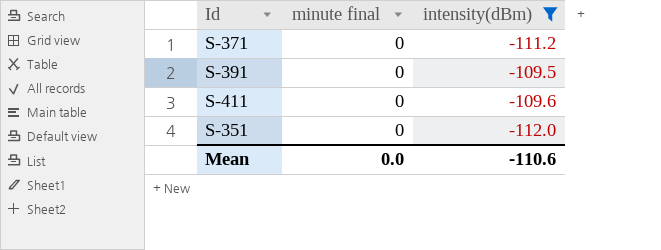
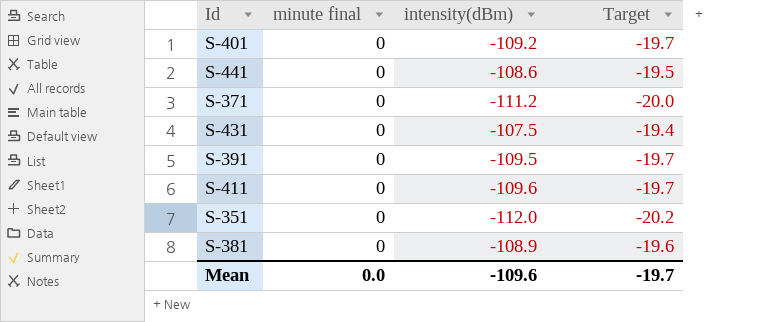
filter: intensity(dBm) <= -109.5 -> none
column Target | formula: none -> [intensity(dBm)] * 0.18
Mean | intensity(dBm): -110.6 -> -109.6

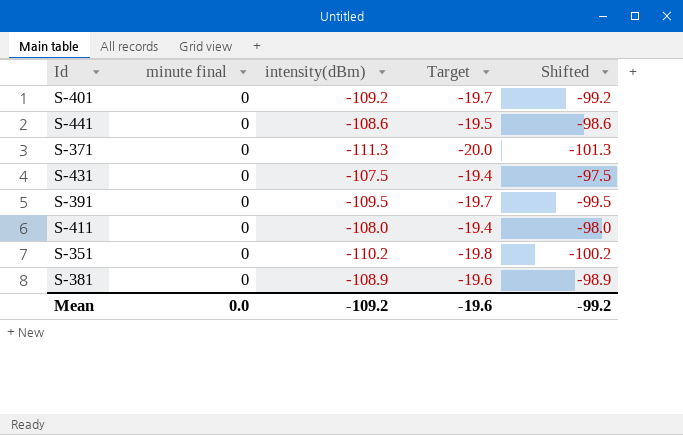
column Shifted | formula: none -> [intensity(dBm)] + 10
S-371 | intensity(dBm): -111.2 -> -111.3
S-411 | intensity(dBm): -109.6 -> -108.0
S-411 | Target: -19.7 -> -19.4
S-351 | intensity(dBm): -112.0 -> -110.2
S-351 | Target: -20.2 -> -19.8
Mean | intensity(dBm): -109.6 -> -109.2
Mean | Target: -19.7 -> -19.6

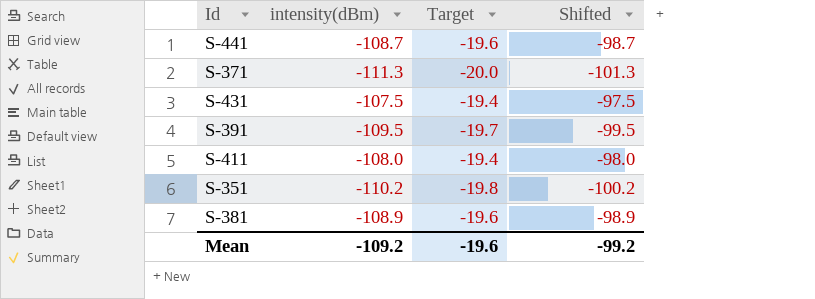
column minute final | position: 2 -> none
row S-401: 0 | -109.2 | -19.7 | -99.2 -> none
S-441 | intensity(dBm): -108.6 -> -108.7
S-441 | Target: -19.5 -> -19.6
S-441 | Shifted: -98.6 -> -98.7

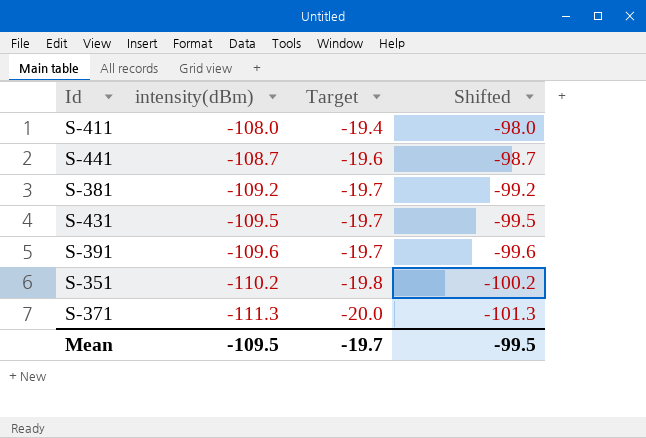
row order: none -> intensity(dBm) descending
S-381 | intensity(dBm): -108.9 -> -109.2
S-381 | Target: -19.6 -> -19.7
S-381 | Shifted: -98.9 -> -99.2
S-431 | intensity(dBm): -107.5 -> -109.5
S-431 | Target: -19.4 -> -19.7
S-431 | Shifted: -97.5 -> -99.5
S-391 | intensity(dBm): -109.5 -> -109.6
S-391 | Shifted: -99.5 -> -99.6
Mean | intensity(dBm): -109.2 -> -109.5
Mean | Target: -19.6 -> -19.7
Mean | Shifted: -99.2 -> -99.5

